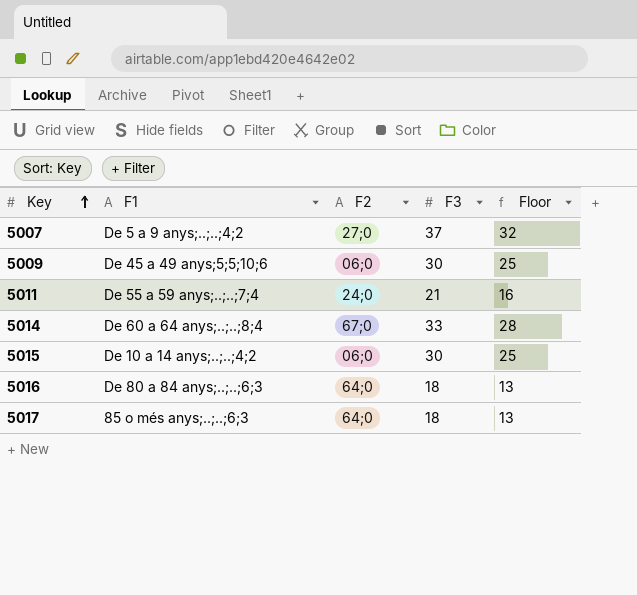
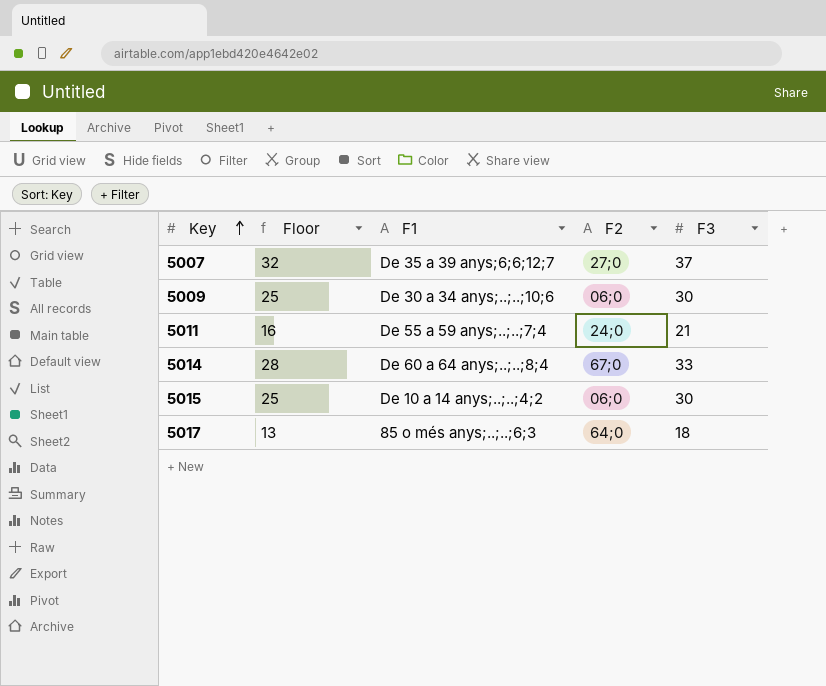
column Floor | position: 5 -> 2
row 5016: De 80 a 84 anys;..;..;6;3 | 64;0 | 18 | 13 -> none
5007 | F1: De 5 a 9 anys;..;..;4;2 -> De 35 a 39 anys;6;6;12;7
5009 | F1: De 45 a 49 anys;5;5;10;6 -> De 30 a 34 anys;..;..;10;6

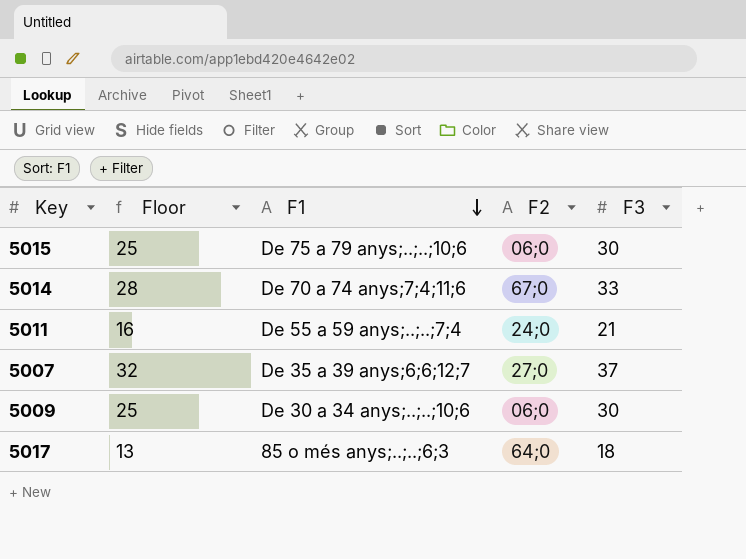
row order: Key ascending -> F1 descending
5015 | F1: De 10 a 14 anys;..;..;4;2 -> De 75 a 79 anys;..;..;10;6
5014 | F1: De 60 a 64 anys;..;..;8;4 -> De 70 a 74 anys;7;4;11;6

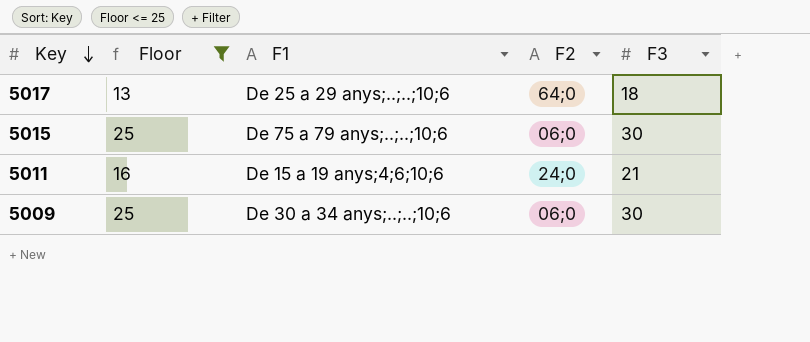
filter: none -> Floor <= 25
row order: F1 descending -> Key descending
5017 | F1: 85 o més anys;..;..;6;3 -> De 25 a 29 anys;..;..;10;6
5011 | F1: De 55 a 59 anys;..;..;7;4 -> De 15 a 19 anys;4;6;10;6

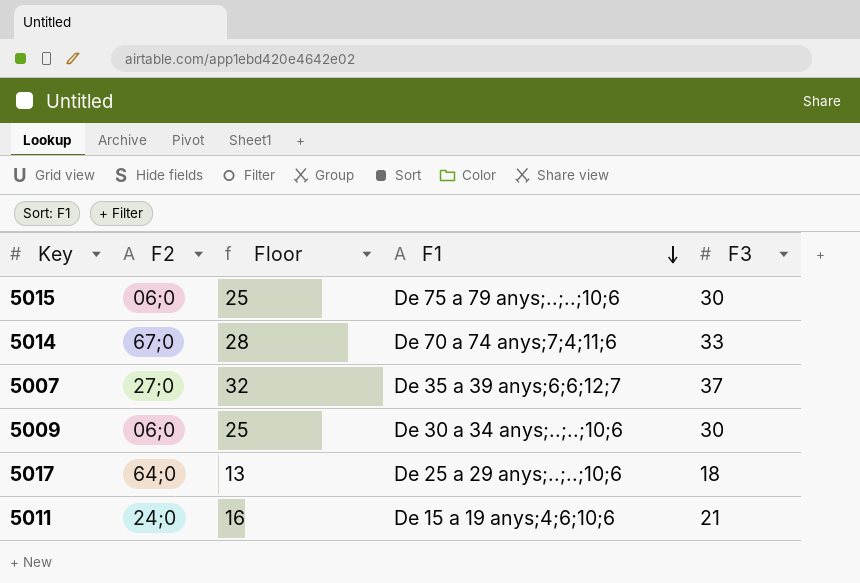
filter: Floor <= 25 -> none
row order: Key descending -> F1 descending
column F2 | position: 4 -> 2

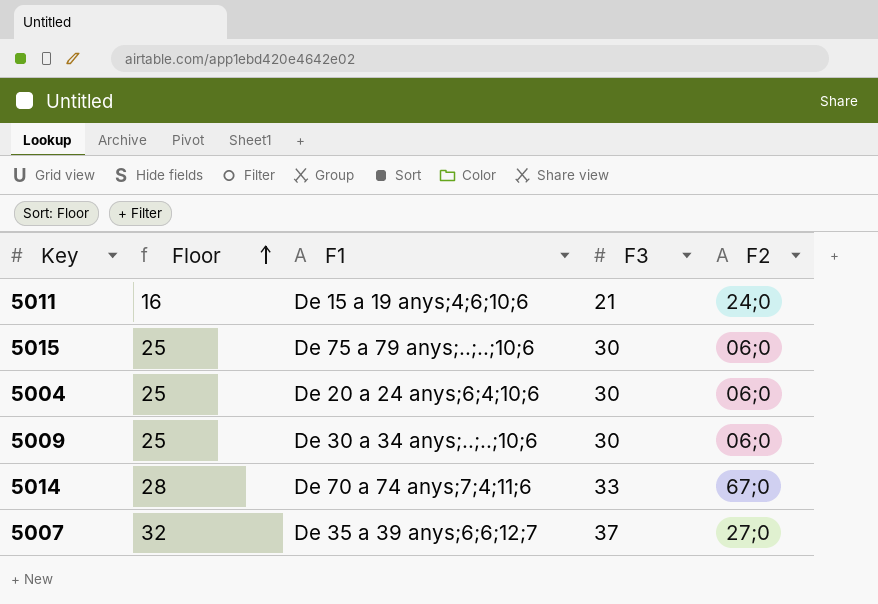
row order: F1 descending -> Floor ascending
column F2 | position: 2 -> 5
row 5017: 64;0 | 13 | De 25 a 29 anys;..;..;10;6 | 18 -> none
row 5004: none -> 25 | De 20 a 24 anys;6;4;10;6 | 30 | 06;0

